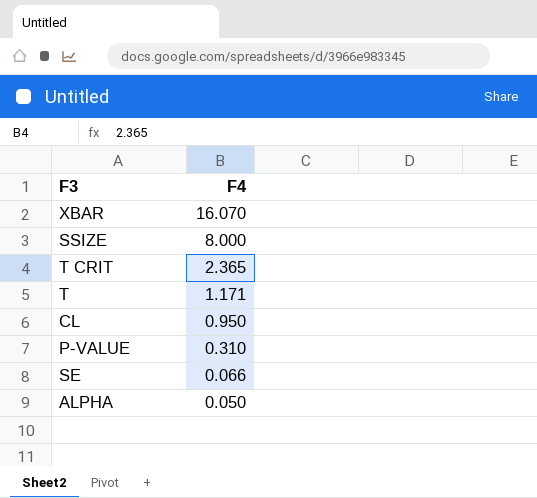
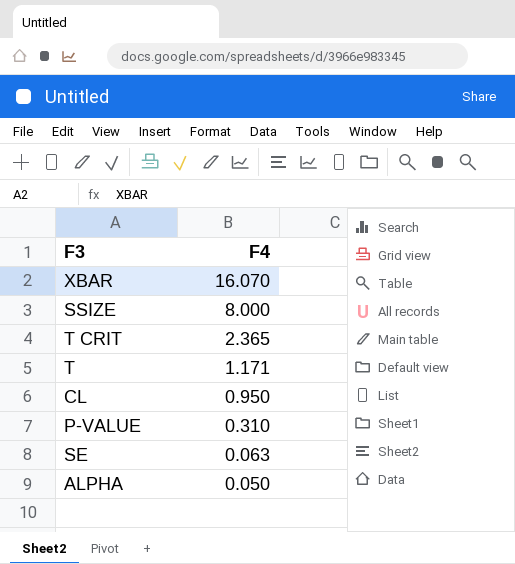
SE | F4: 0.066 -> 0.063

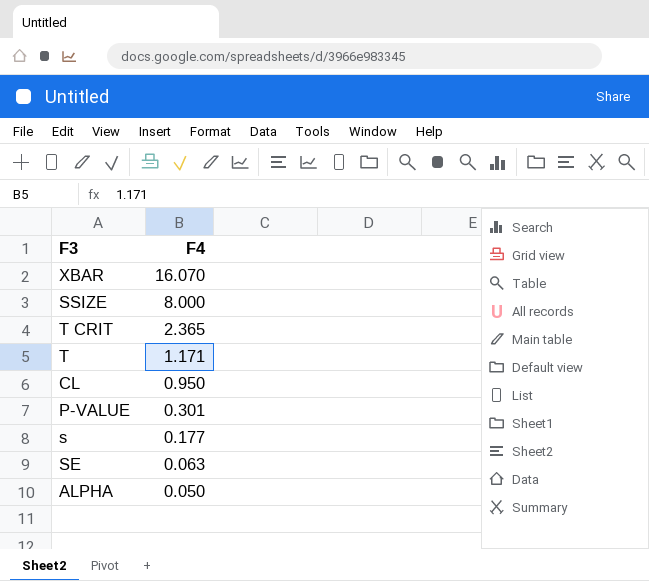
P-VALUE | F4: 0.310 -> 0.301
row s: none -> 0.177

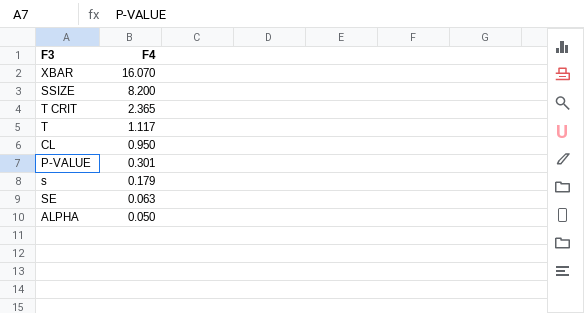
SSIZE | F4: 8.000 -> 8.200
T | F4: 1.171 -> 1.117
s | F4: 0.177 -> 0.179

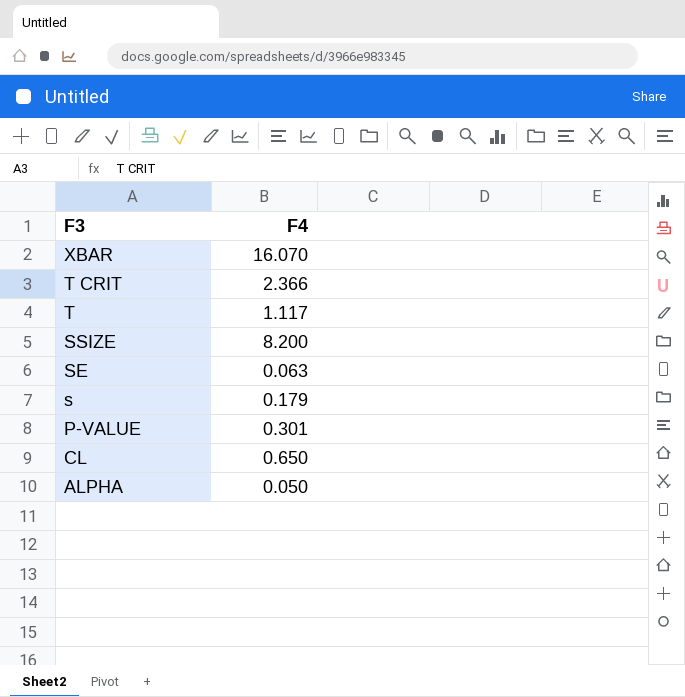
row order: F4 descending -> F3 descending
T CRIT | F4: 2.365 -> 2.366
CL | F4: 0.950 -> 0.650

